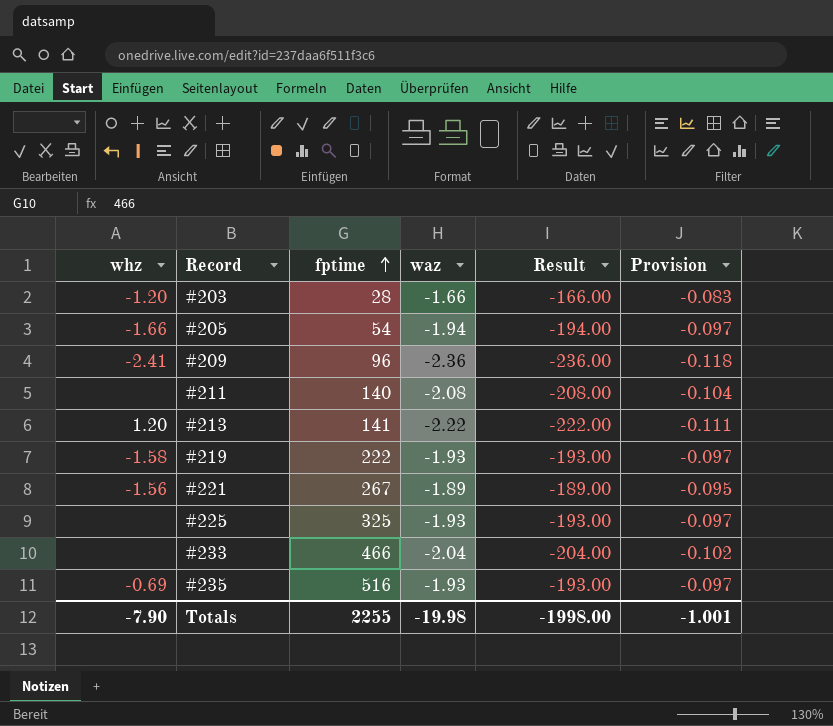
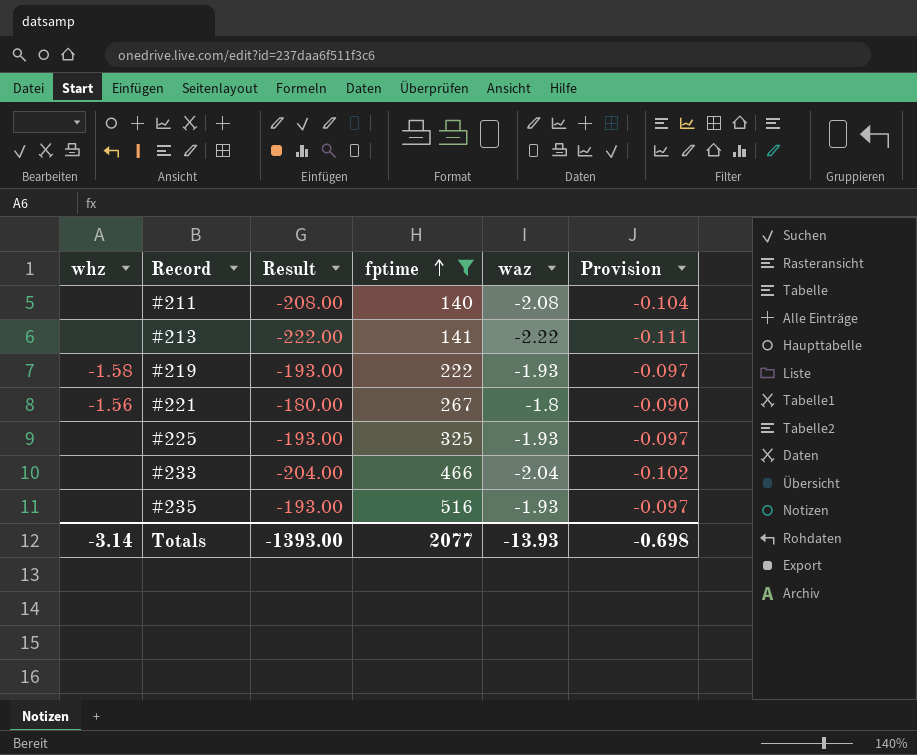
filter: none -> fptime >= 140
column Result | position: 5 -> 3
#213 | whz: 1.20 -> none
#221 | Result: -189.00 -> -180.00
#221 | waz: -1.89 -> -1.8
#221 | Provision: -0.095 -> -0.090
#235 | whz: -0.69 -> none
Totals | whz: -7.90 -> -3.14
Totals | Result: -1998.00 -> -1393.00
Totals | fptime: 2255 -> 2077
Totals | waz: -19.98 -> -13.93
Totals | Provision: -1.001 -> -0.698

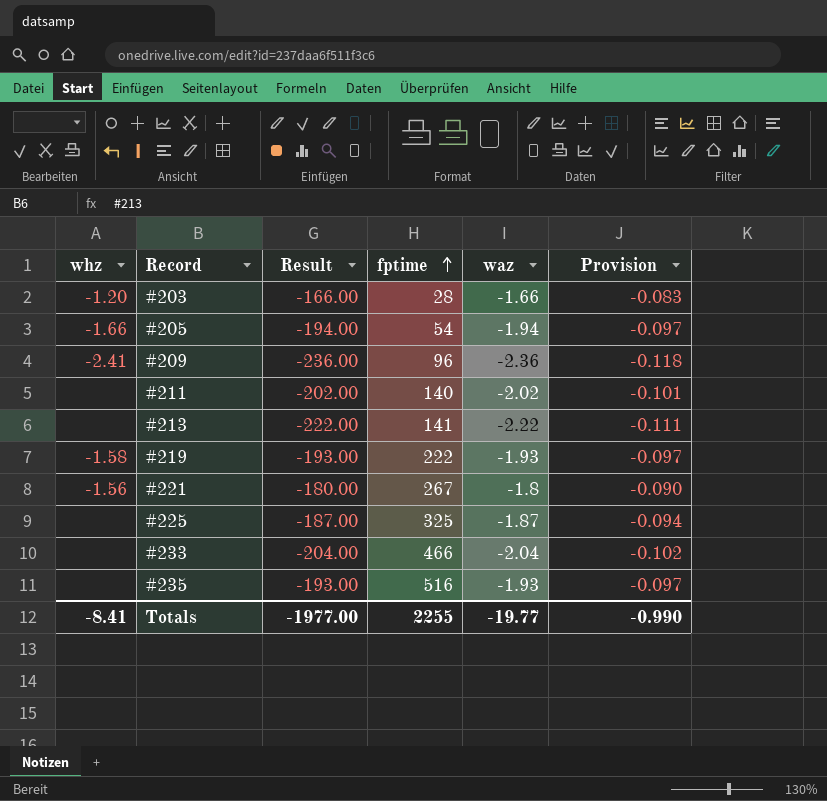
filter: fptime >= 140 -> none
#211 | Result: -208.00 -> -202.00
#211 | waz: -2.08 -> -2.02
#211 | Provision: -0.104 -> -0.101
#225 | Result: -193.00 -> -187.00
#225 | waz: -1.93 -> -1.87
#225 | Provision: -0.097 -> -0.094
Totals | whz: -3.14 -> -8.41
Totals | Result: -1393.00 -> -1977.00
Totals | fptime: 2077 -> 2255
Totals | waz: -13.93 -> -19.77
Totals | Provision: -0.698 -> -0.990

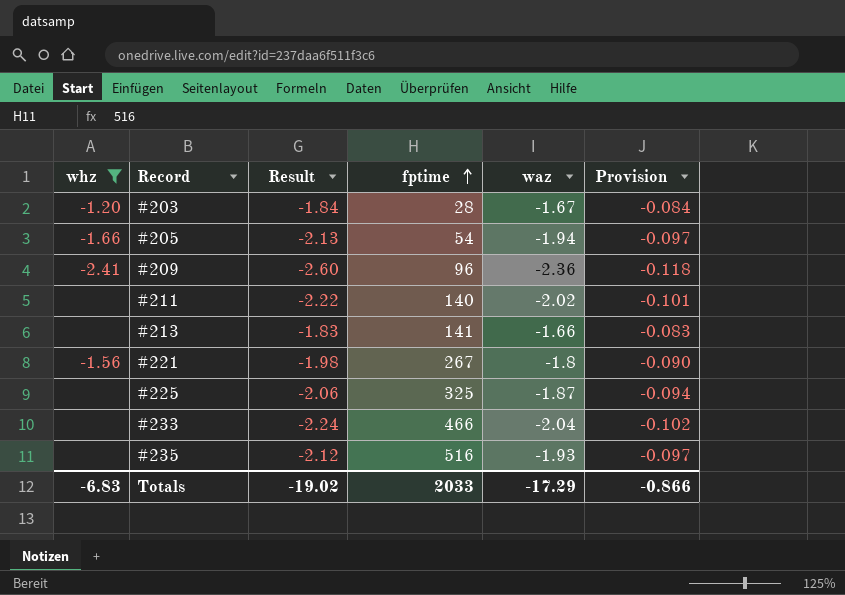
filter: none -> whz != -1.58
column Result | formula: [waz] * 100 -> [waz] * 1.1
#203 | waz: -1.66 -> -1.67
#203 | Provision: -0.083 -> -0.084
#213 | waz: -2.22 -> -1.66
#213 | Provision: -0.111 -> -0.083
Totals | whz: -8.41 -> -6.83
Totals | Result: -1977.00 -> -19.02
Totals | fptime: 2255 -> 2033
Totals | waz: -19.77 -> -17.29
Totals | Provision: -0.990 -> -0.866

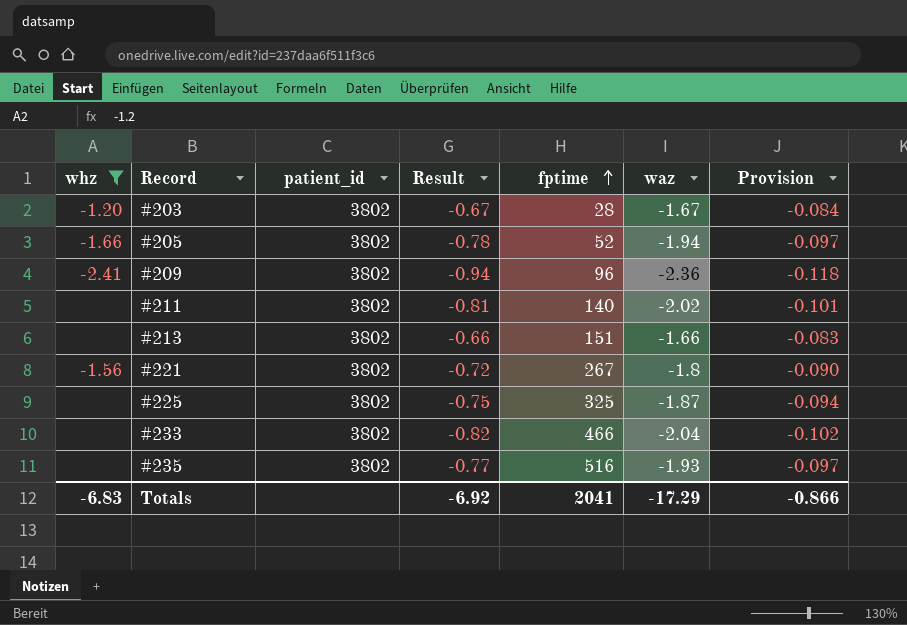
column patient_id | position: none -> 3
column Result | formula: [waz] * 1.1 -> [waz] * 0.4
#205 | fptime: 54 -> 52
#213 | fptime: 141 -> 151
Totals | Result: -19.02 -> -6.92
Totals | fptime: 2033 -> 2041

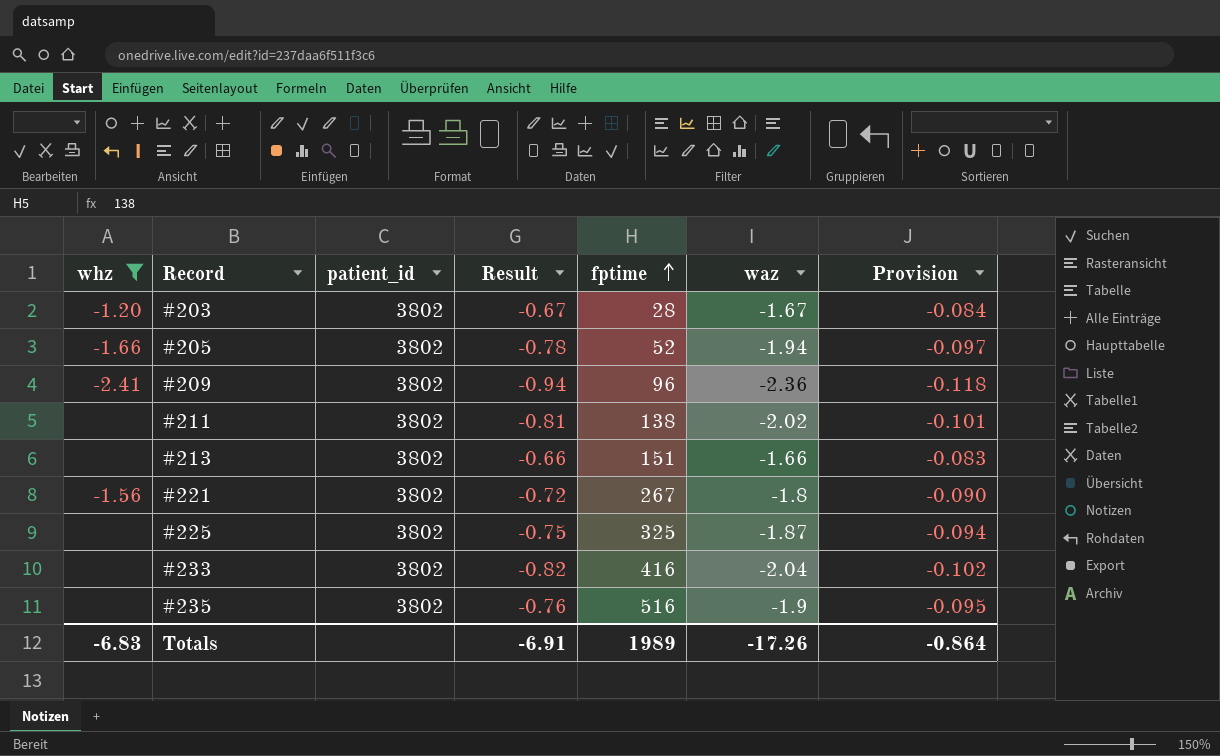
#211 | fptime: 140 -> 138
#233 | fptime: 466 -> 416
#235 | Result: -0.77 -> -0.76
#235 | waz: -1.93 -> -1.9
#235 | Provision: -0.097 -> -0.095
Totals | Result: -6.92 -> -6.91
Totals | fptime: 2041 -> 1989
Totals | waz: -17.29 -> -17.26
Totals | Provision: -0.866 -> -0.864

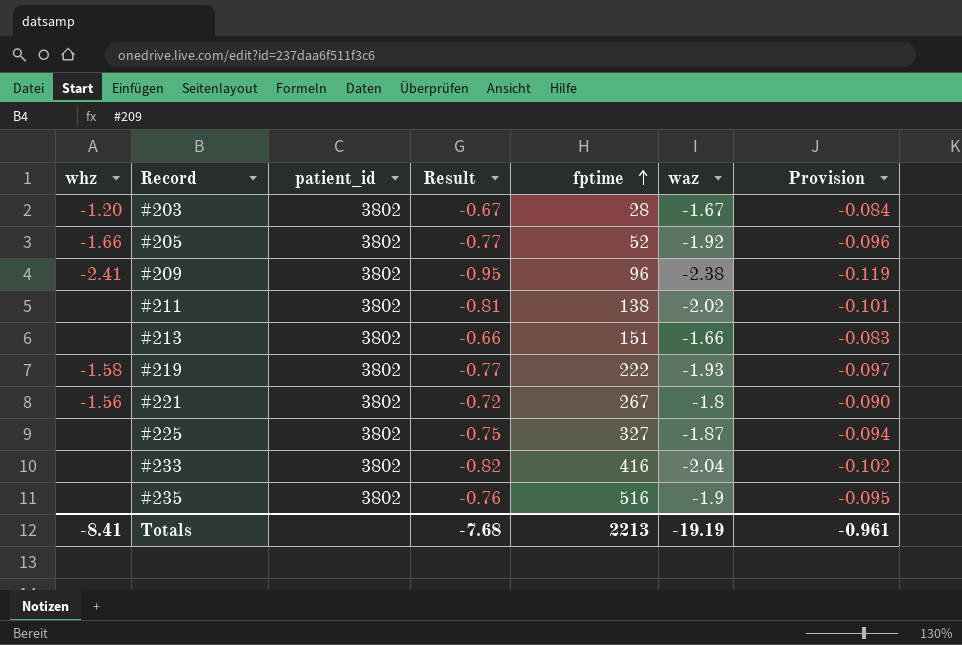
filter: whz != -1.58 -> none
#205 | Result: -0.78 -> -0.77
#205 | waz: -1.94 -> -1.92
#205 | Provision: -0.097 -> -0.096
#209 | Result: -0.94 -> -0.95
#209 | waz: -2.36 -> -2.38
#209 | Provision: -0.118 -> -0.119
#225 | fptime: 325 -> 327
Totals | whz: -6.83 -> -8.41
Totals | Result: -6.91 -> -7.68
Totals | fptime: 1989 -> 2213
Totals | waz: -17.26 -> -19.19
Totals | Provision: -0.864 -> -0.961

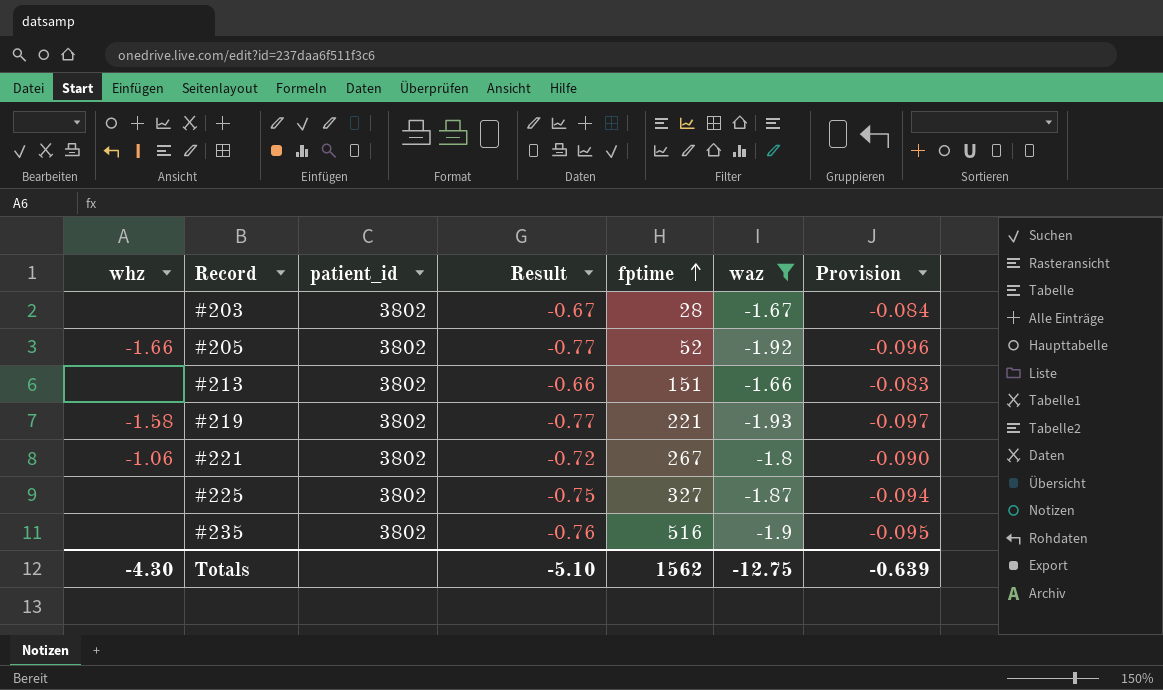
filter: none -> waz >= -1.93
#203 | whz: -1.20 -> none
#219 | fptime: 222 -> 221
#221 | whz: -1.56 -> -1.06
Totals | whz: -8.41 -> -4.30
Totals | Result: -7.68 -> -5.10
Totals | fptime: 2213 -> 1562
Totals | waz: -19.19 -> -12.75
Totals | Provision: -0.961 -> -0.639

